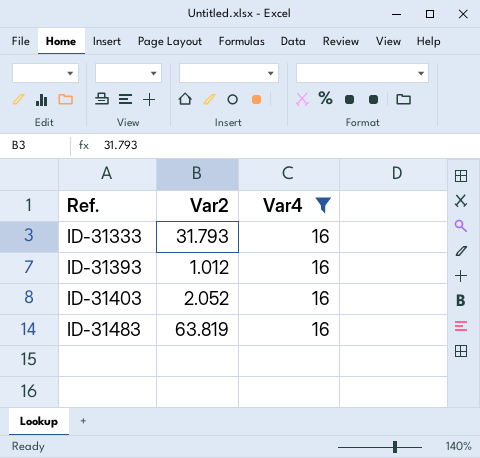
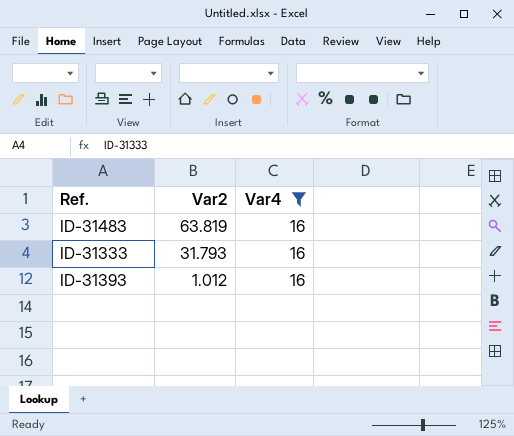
row order: Ref. ascending -> Var2 descending
row ID-31403: 2.052 | 16 -> none

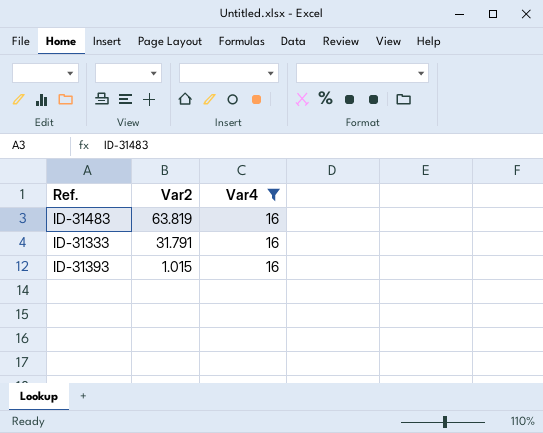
ID-31333 | Var2: 31.793 -> 31.791
ID-31393 | Var2: 1.012 -> 1.015

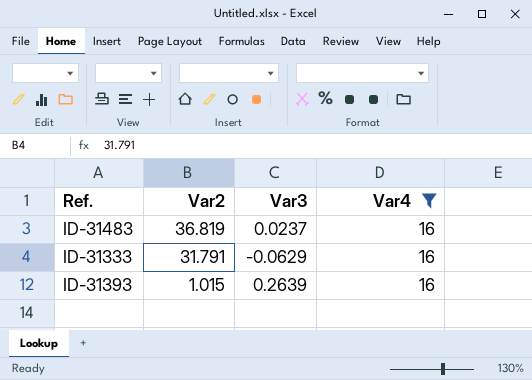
column Var3 | position: none -> 3
ID-31483 | Var2: 63.819 -> 36.819

